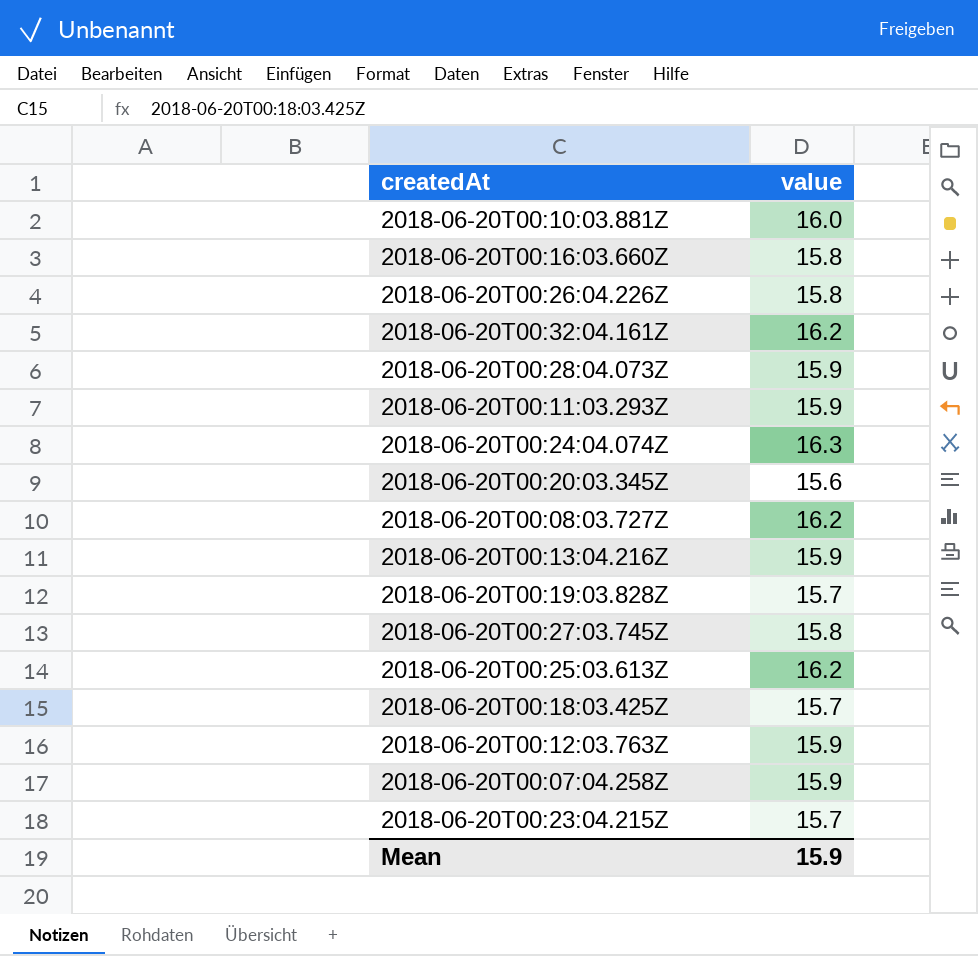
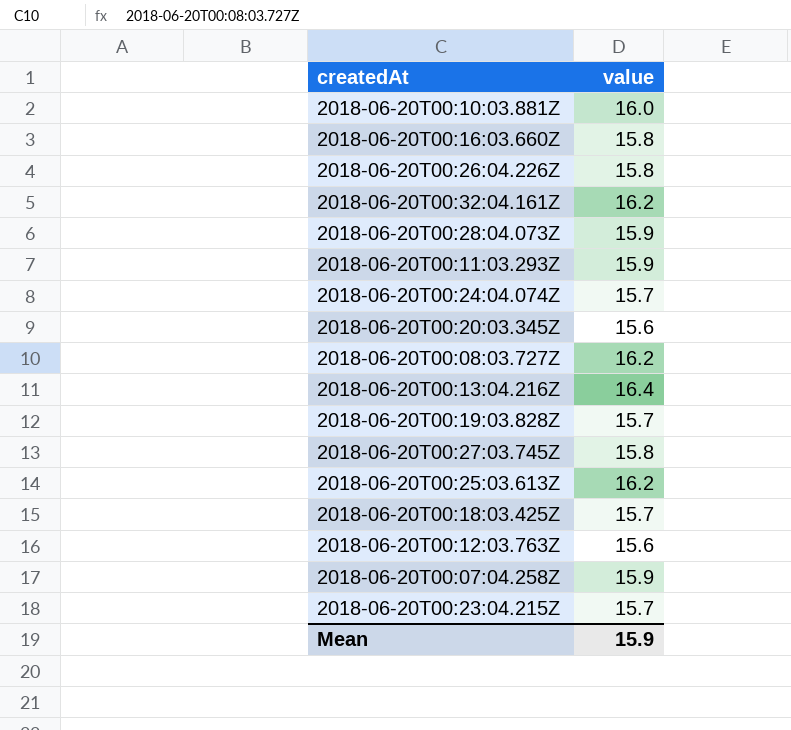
2018-06-20T00:24:04.074Z | value: 16.3 -> 15.7
2018-06-20T00:13:04.216Z | value: 15.9 -> 16.4
2018-06-20T00:12:03.763Z | value: 15.9 -> 15.6

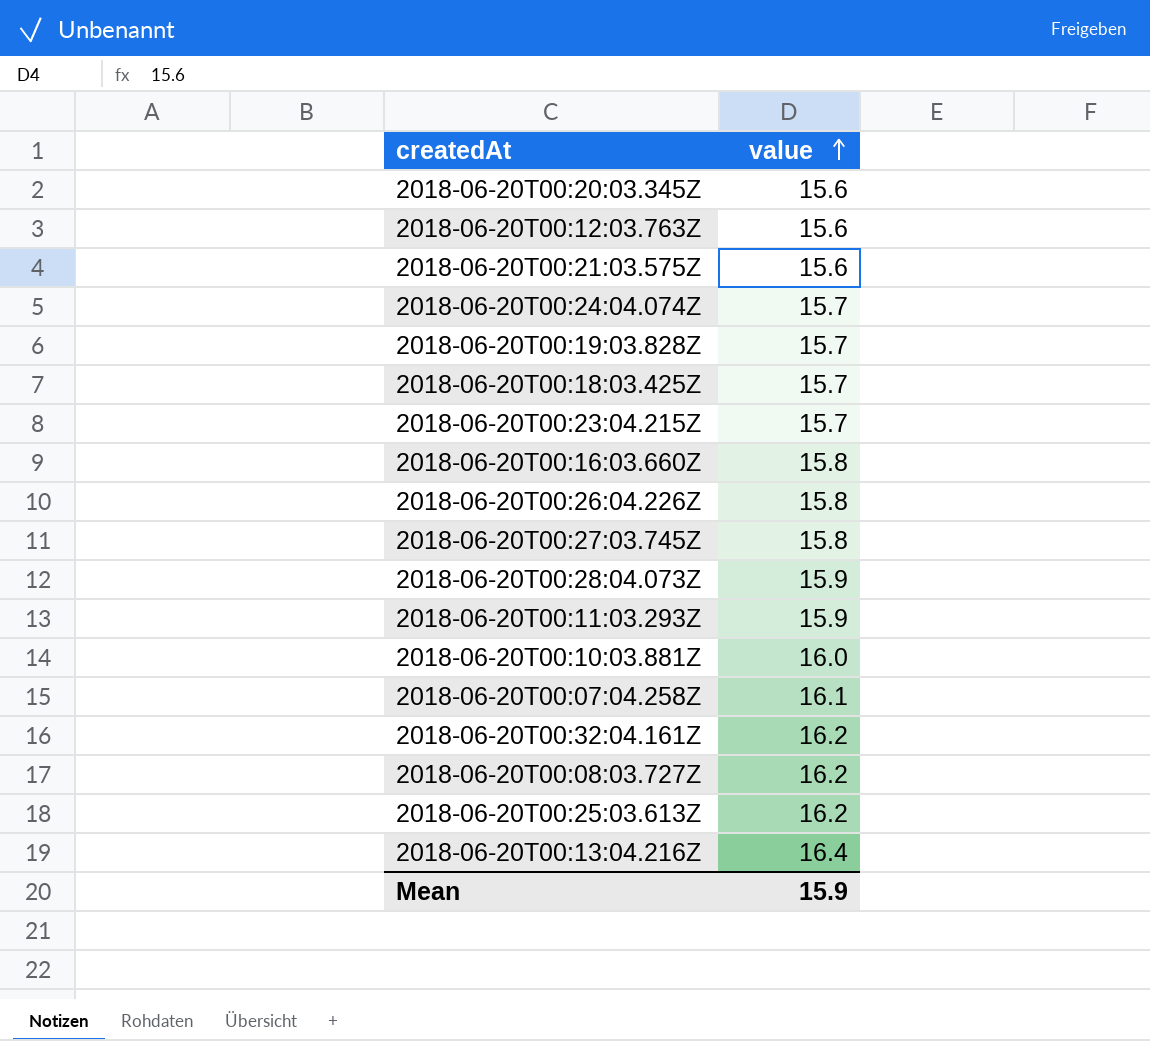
row order: none -> value ascending
row 2018-06-20T00:21:03.575Z: none -> 15.6
2018-06-20T00:07:04.258Z | value: 15.9 -> 16.1

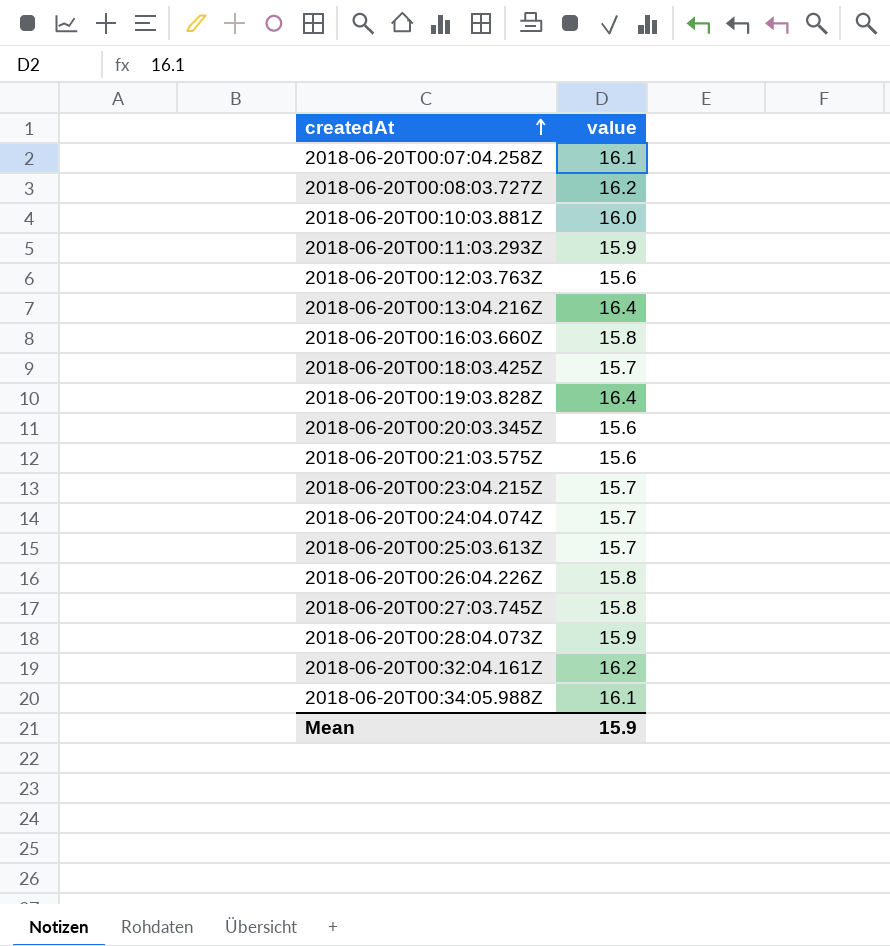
row order: value ascending -> createdAt ascending
2018-06-20T00:19:03.828Z | value: 15.7 -> 16.4
2018-06-20T00:25:03.613Z | value: 16.2 -> 15.7
row 2018-06-20T00:34:05.988Z: none -> 16.1

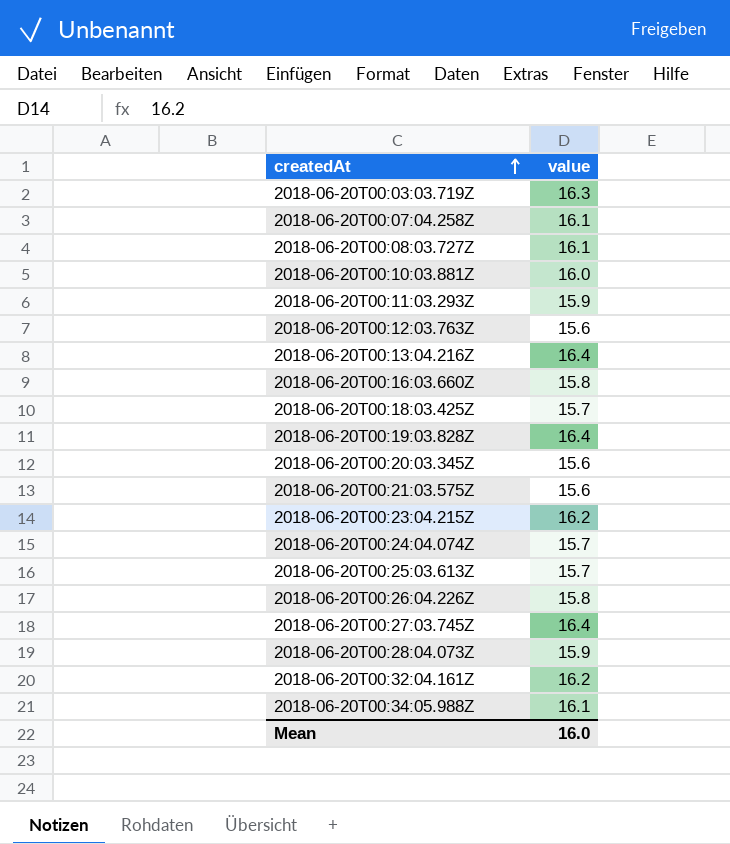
row 2018-06-20T00:03:03.719Z: none -> 16.3
2018-06-20T00:08:03.727Z | value: 16.2 -> 16.1
2018-06-20T00:23:04.215Z | value: 15.7 -> 16.2
2018-06-20T00:27:03.745Z | value: 15.8 -> 16.4
Mean | value: 15.9 -> 16.0

